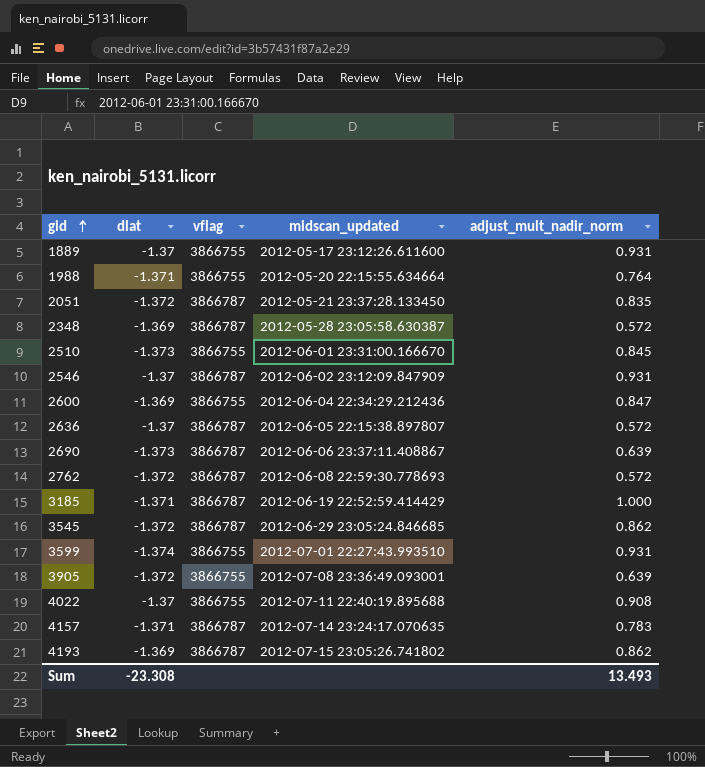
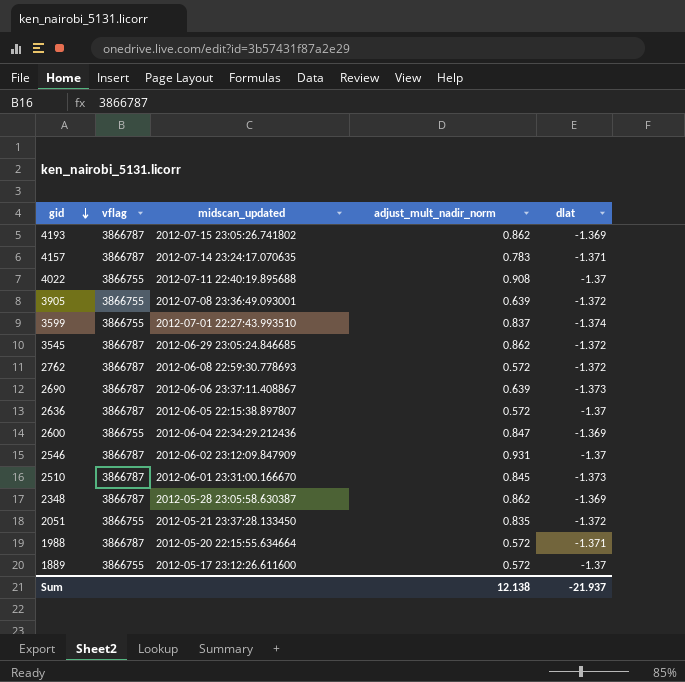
row order: gid ascending -> gid descending
column dlat | position: 2 -> 5
row 3185: -1.371 | 3866787 | 2012-06-19 22:52:59.414429 | 1.000 -> none
3599 | adjust_mult_nadir_norm: 0.931 -> 0.837
2510 | vflag: 3866755 -> 3866787
2348 | adjust_mult_nadir_norm: 0.572 -> 0.862
2051 | vflag: 3866787 -> 3866755
1988 | vflag: 3866755 -> 3866787
1988 | adjust_mult_nadir_norm: 0.764 -> 0.572
1889 | adjust_mult_nadir_norm: 0.931 -> 0.572
Sum | adjust_mult_nadir_norm: 13.493 -> 12.138
Sum | dlat: -23.308 -> -21.937

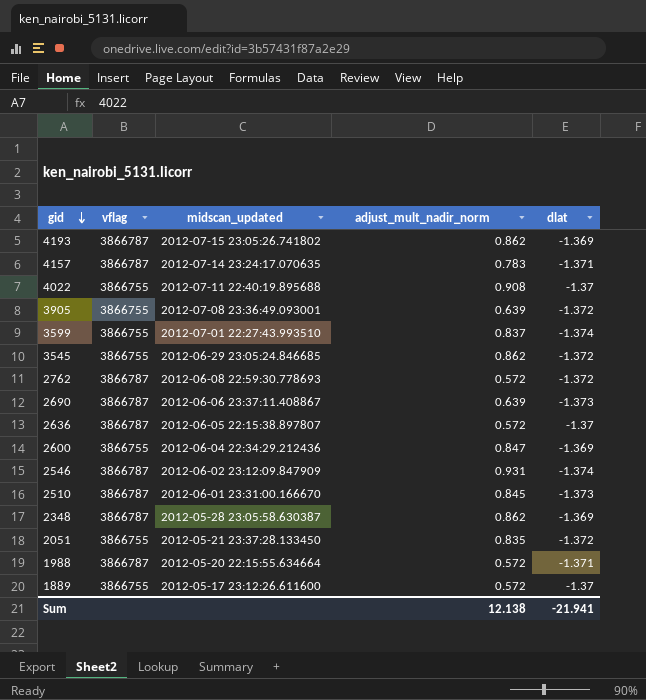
3545 | vflag: 3866787 -> 3866755
2546 | dlat: -1.37 -> -1.374
Sum | dlat: -21.937 -> -21.941

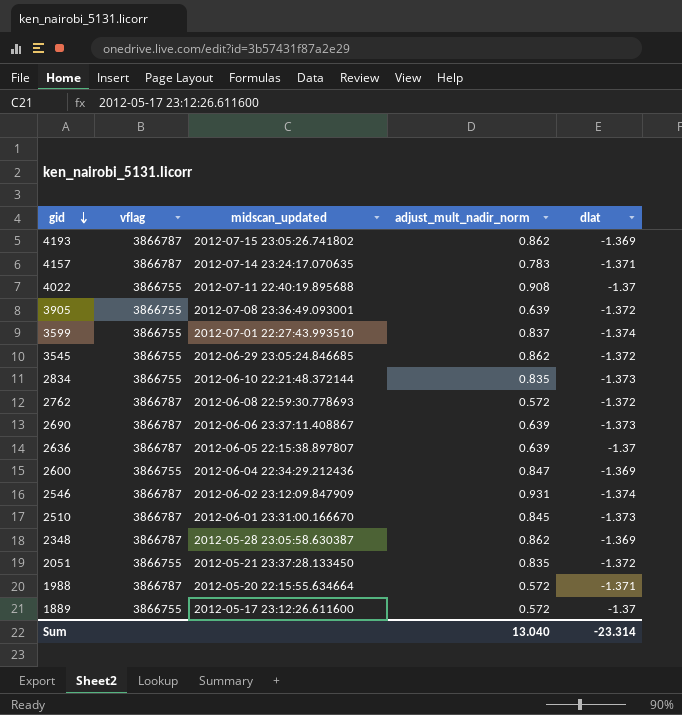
row 2834: none -> 3866755 | 2012-06-10 22:21:48.372144 | 0.835 | -1.373
2636 | adjust_mult_nadir_norm: 0.572 -> 0.639
Sum | adjust_mult_nadir_norm: 12.138 -> 13.040
Sum | dlat: -21.941 -> -23.314

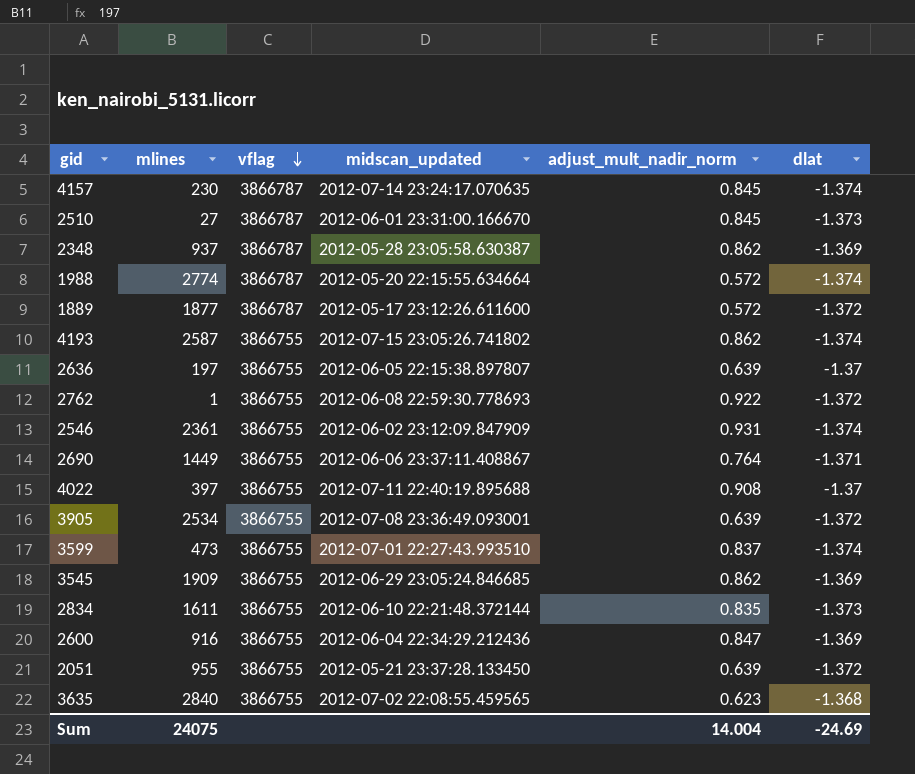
row order: gid descending -> vflag descending
column mlines | position: none -> 2
4157 | adjust_mult_nadir_norm: 0.783 -> 0.845
4157 | dlat: -1.371 -> -1.374
1988 | dlat: -1.371 -> -1.374
1889 | vflag: 3866755 -> 3866787
1889 | dlat: -1.37 -> -1.372
4193 | vflag: 3866787 -> 3866755
4193 | dlat: -1.369 -> -1.374
2636 | vflag: 3866787 -> 3866755
2762 | vflag: 3866787 -> 3866755
2762 | adjust_mult_nadir_norm: 0.572 -> 0.922
2546 | vflag: 3866787 -> 3866755
2690 | vflag: 3866787 -> 3866755
2690 | adjust_mult_nadir_norm: 0.639 -> 0.764
2690 | dlat: -1.373 -> -1.371
3545 | dlat: -1.372 -> -1.369
2051 | adjust_mult_nadir_norm: 0.835 -> 0.639
row 3635: none -> 2840 | 3866755 | 2012-07-02 22:08:55.459565 | 0.623 | -1.368
Sum | adjust_mult_nadir_norm: 13.040 -> 14.004
Sum | dlat: -23.314 -> -24.69

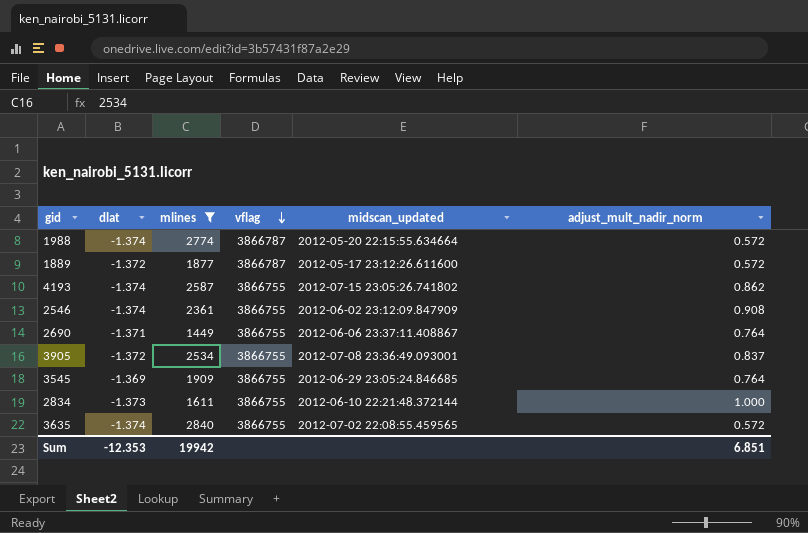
filter: none -> mlines >= 1449
column dlat | position: 6 -> 2
2546 | adjust_mult_nadir_norm: 0.931 -> 0.908
3905 | adjust_mult_nadir_norm: 0.639 -> 0.837
3545 | adjust_mult_nadir_norm: 0.862 -> 0.764
2834 | adjust_mult_nadir_norm: 0.835 -> 1.000
3635 | dlat: -1.368 -> -1.374
3635 | adjust_mult_nadir_norm: 0.623 -> 0.572
Sum | dlat: -24.69 -> -12.353
Sum | mlines: 24075 -> 19942
Sum | adjust_mult_nadir_norm: 14.004 -> 6.851

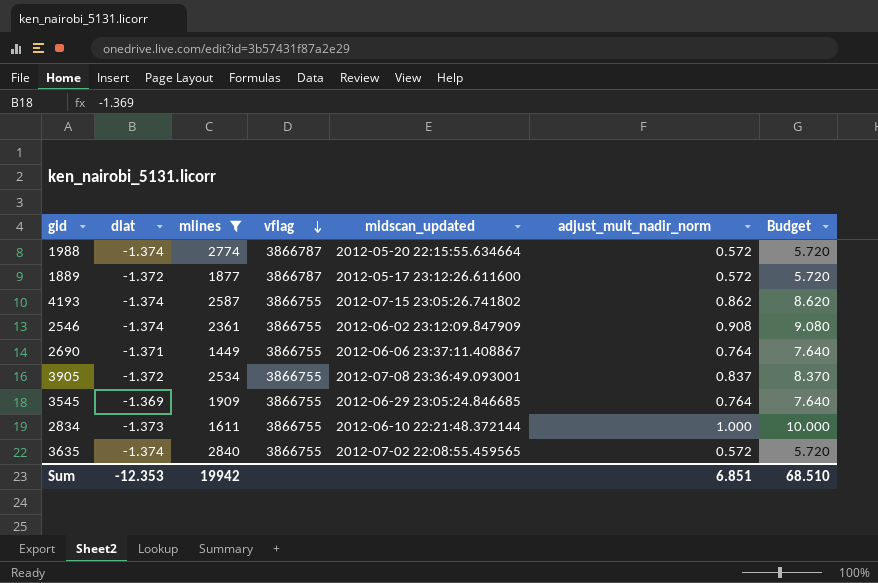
column Budget | formula: none -> [adjust_mult_nadir_norm] * 10

